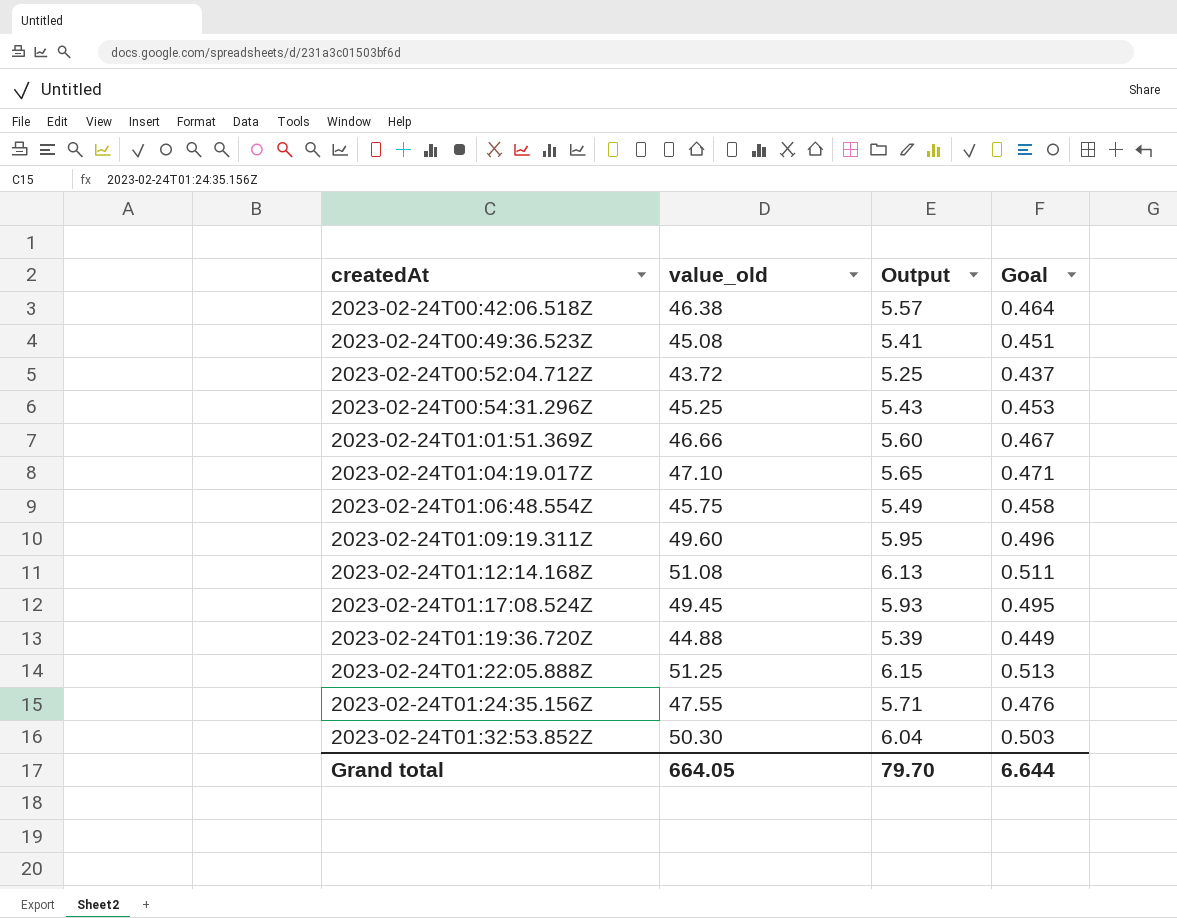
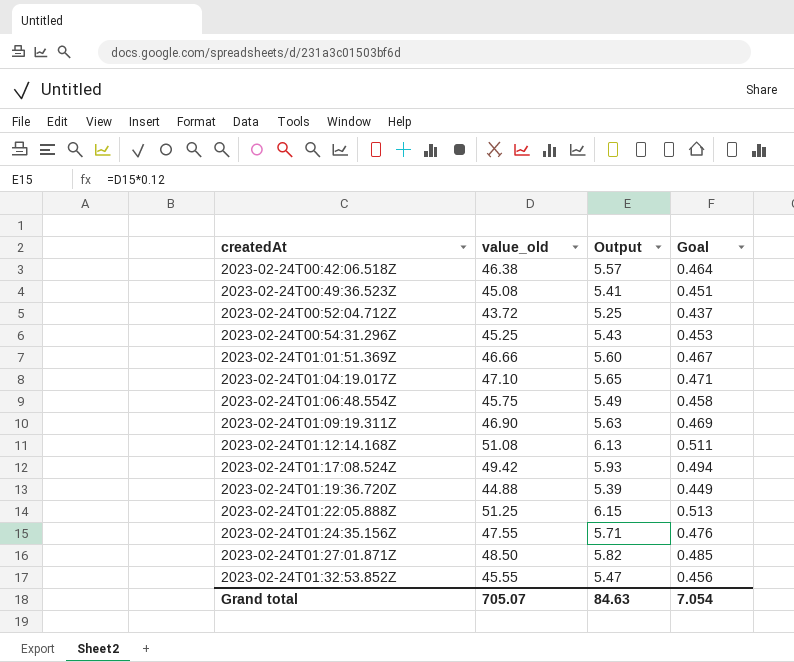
2023-02-24T01:09:19.311Z | value_old: 49.60 -> 46.90
2023-02-24T01:09:19.311Z | Output: 5.95 -> 5.63
2023-02-24T01:09:19.311Z | Goal: 0.496 -> 0.469
2023-02-24T01:17:08.524Z | value_old: 49.45 -> 49.42
2023-02-24T01:17:08.524Z | Goal: 0.495 -> 0.494
row 2023-02-24T01:27:01.871Z: none -> 48.50 | 5.82 | 0.485
2023-02-24T01:32:53.852Z | value_old: 50.30 -> 45.55
2023-02-24T01:32:53.852Z | Output: 6.04 -> 5.47
2023-02-24T01:32:53.852Z | Goal: 0.503 -> 0.456
Grand total | value_old: 664.05 -> 705.07
Grand total | Output: 79.70 -> 84.63
Grand total | Goal: 6.644 -> 7.054

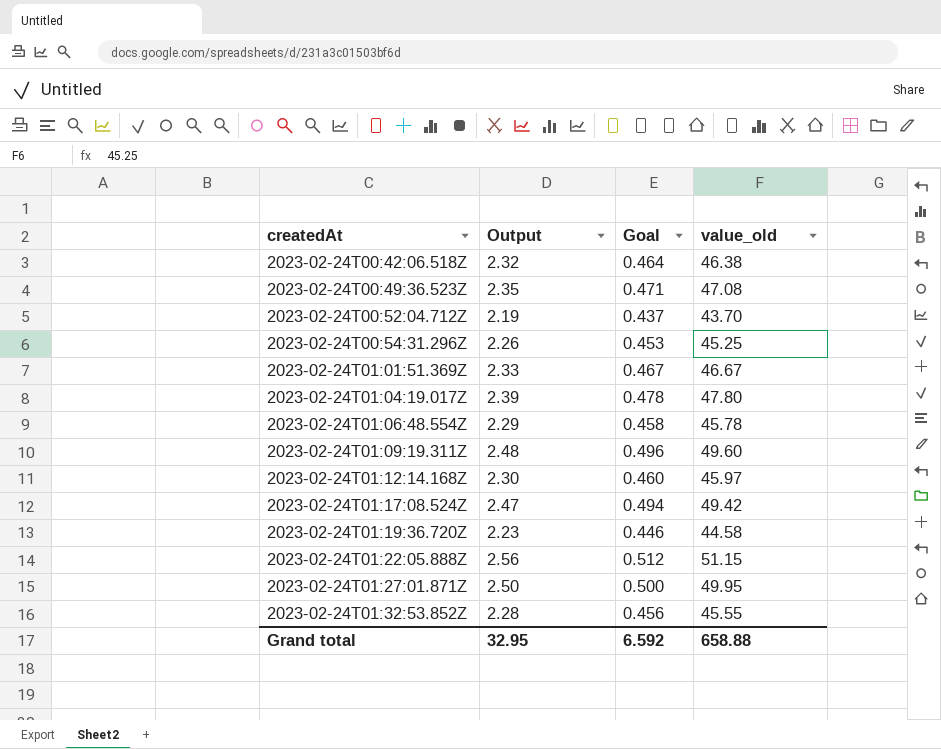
column Output | formula: [value_old] * 0.12 -> [value_old] * 0.05
column value_old | position: 2 -> 4
row 2023-02-24T01:24:35.156Z: 47.55 | 5.71 | 0.476 -> none
2023-02-24T00:49:36.523Z | Goal: 0.451 -> 0.471
2023-02-24T00:49:36.523Z | value_old: 45.08 -> 47.08
2023-02-24T00:52:04.712Z | value_old: 43.72 -> 43.70
2023-02-24T01:01:51.369Z | value_old: 46.66 -> 46.67
2023-02-24T01:04:19.017Z | Goal: 0.471 -> 0.478
2023-02-24T01:04:19.017Z | value_old: 47.10 -> 47.80
2023-02-24T01:06:48.554Z | value_old: 45.75 -> 45.78
2023-02-24T01:09:19.311Z | Goal: 0.469 -> 0.496
2023-02-24T01:09:19.311Z | value_old: 46.90 -> 49.60
2023-02-24T01:12:14.168Z | Goal: 0.511 -> 0.460
2023-02-24T01:12:14.168Z | value_old: 51.08 -> 45.97
2023-02-24T01:19:36.720Z | Goal: 0.449 -> 0.446
2023-02-24T01:19:36.720Z | value_old: 44.88 -> 44.58
2023-02-24T01:22:05.888Z | Goal: 0.513 -> 0.512
2023-02-24T01:22:05.888Z | value_old: 51.25 -> 51.15
2023-02-24T01:27:01.871Z | Goal: 0.485 -> 0.500
2023-02-24T01:27:01.871Z | value_old: 48.50 -> 49.95
Grand total | Output: 84.63 -> 32.95
Grand total | Goal: 7.054 -> 6.592
Grand total | value_old: 705.07 -> 658.88

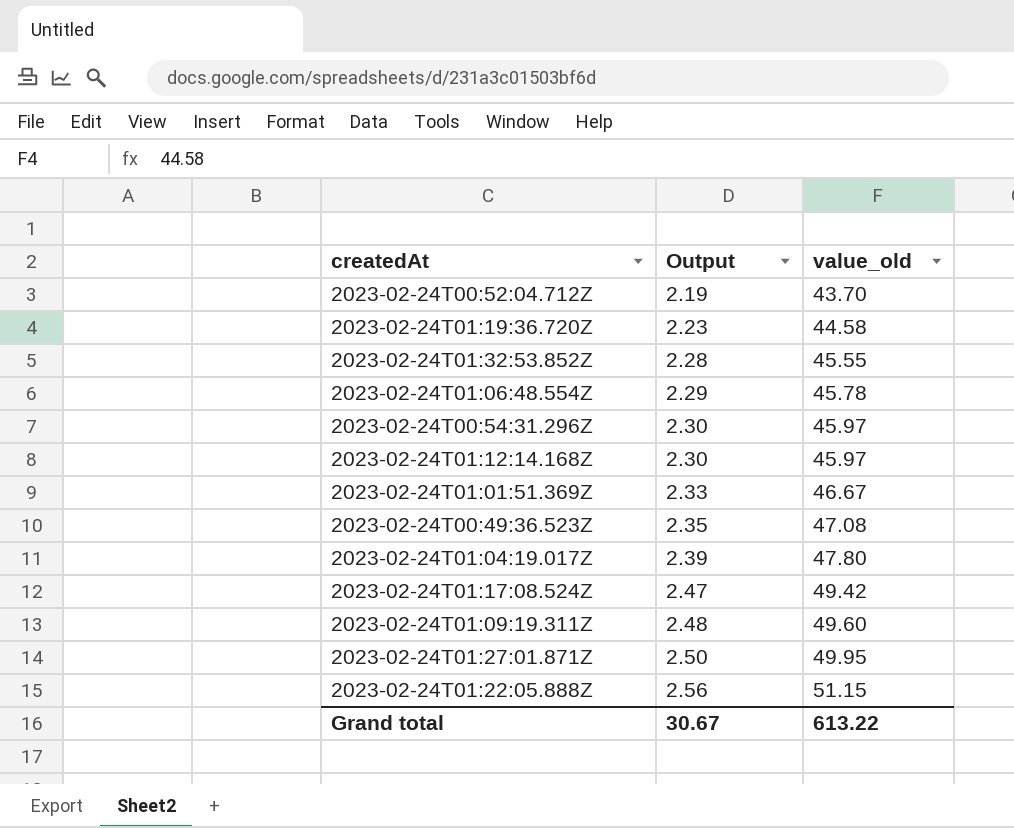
row order: createdAt ascending -> Output ascending
column Goal | formula: [value_old] * 0.01 -> none
row 2023-02-24T00:42:06.518Z: 2.32 | 0.464 | 46.38 -> none
2023-02-24T00:54:31.296Z | Output: 2.26 -> 2.30
2023-02-24T00:54:31.296Z | value_old: 45.25 -> 45.97
Grand total | Output: 32.95 -> 30.67
Grand total | value_old: 658.88 -> 613.22

